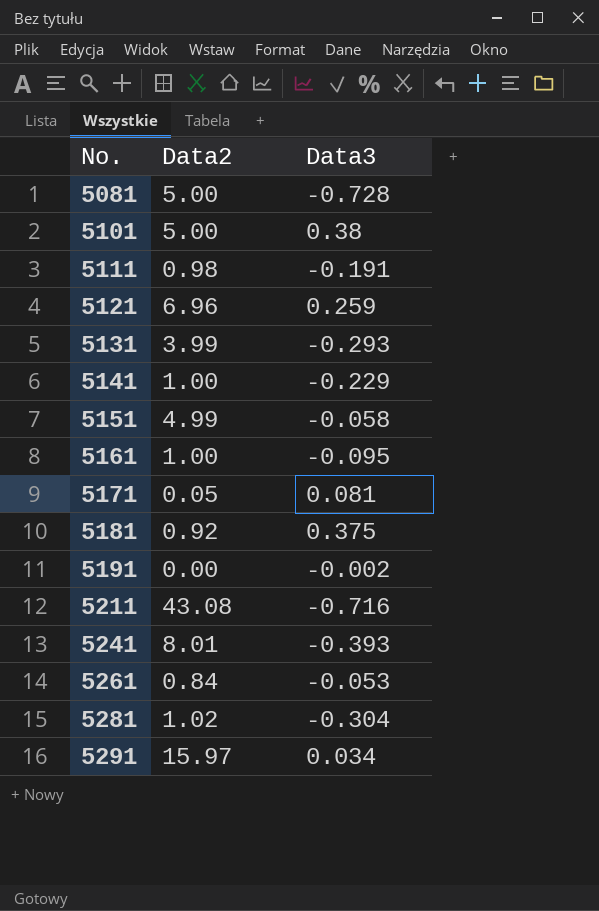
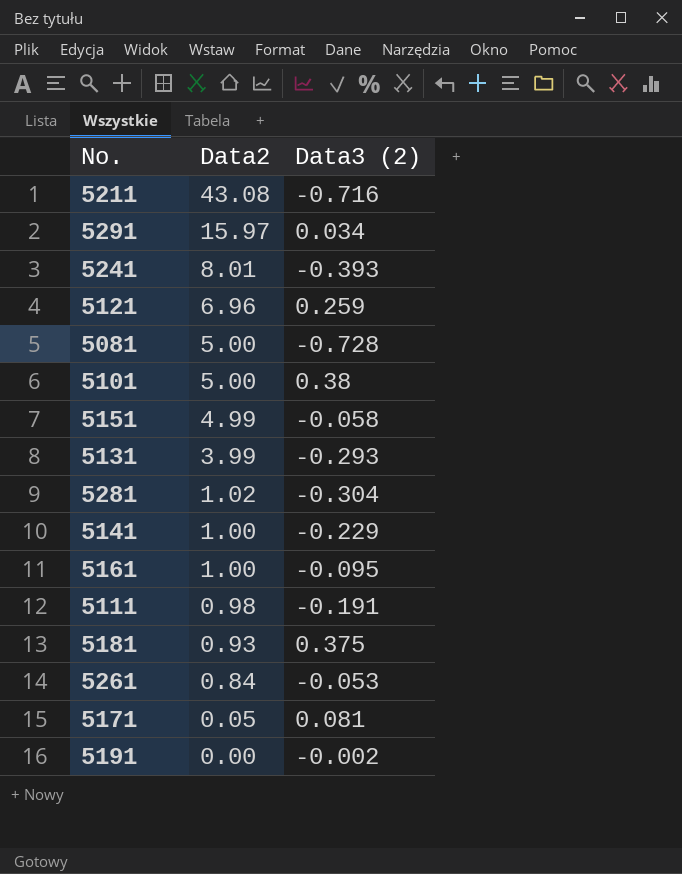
row order: No. ascending -> Data2 descending
column name: Data3 -> Data3 (2)
5181 | Data2: 0.92 -> 0.93

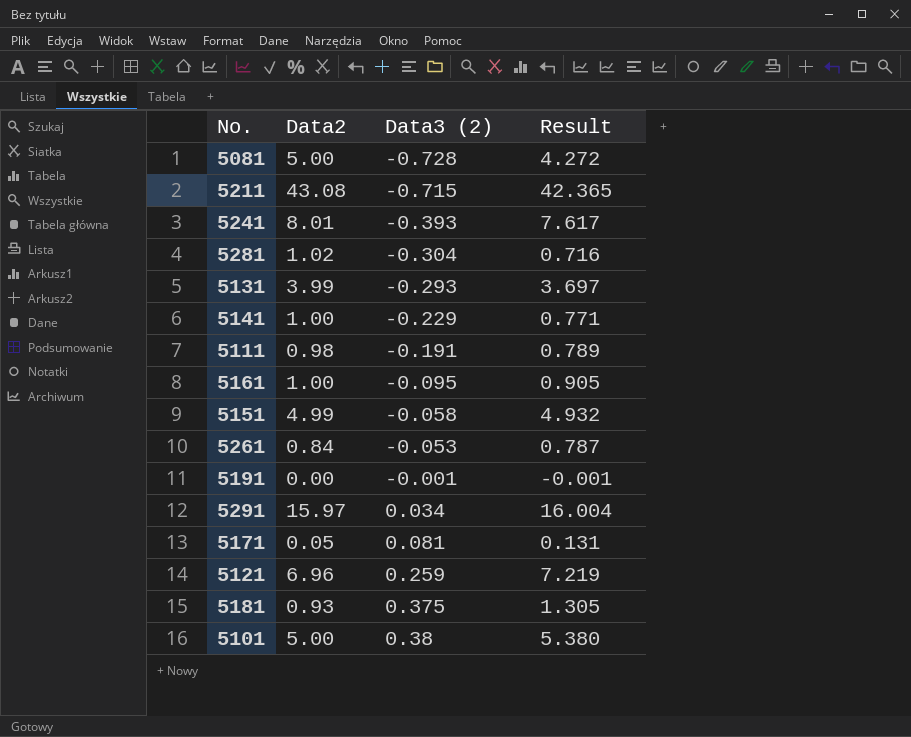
row order: Data2 descending -> Data3 (2) ascending
column Result | formula: none -> [Data2] + [Data3 (2)]
5211 | Data3 (2): -0.716 -> -0.715
5191 | Data3 (2): -0.002 -> -0.001

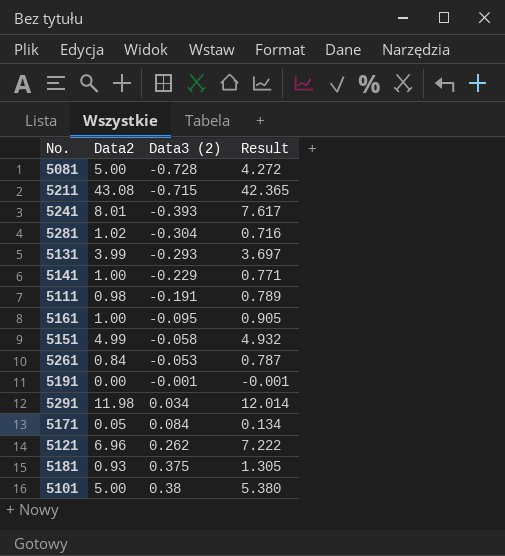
5291 | Data2: 15.97 -> 11.98
5291 | Result: 16.004 -> 12.014
5171 | Data3 (2): 0.081 -> 0.084
5171 | Result: 0.131 -> 0.134
5121 | Data3 (2): 0.259 -> 0.262
5121 | Result: 7.219 -> 7.222

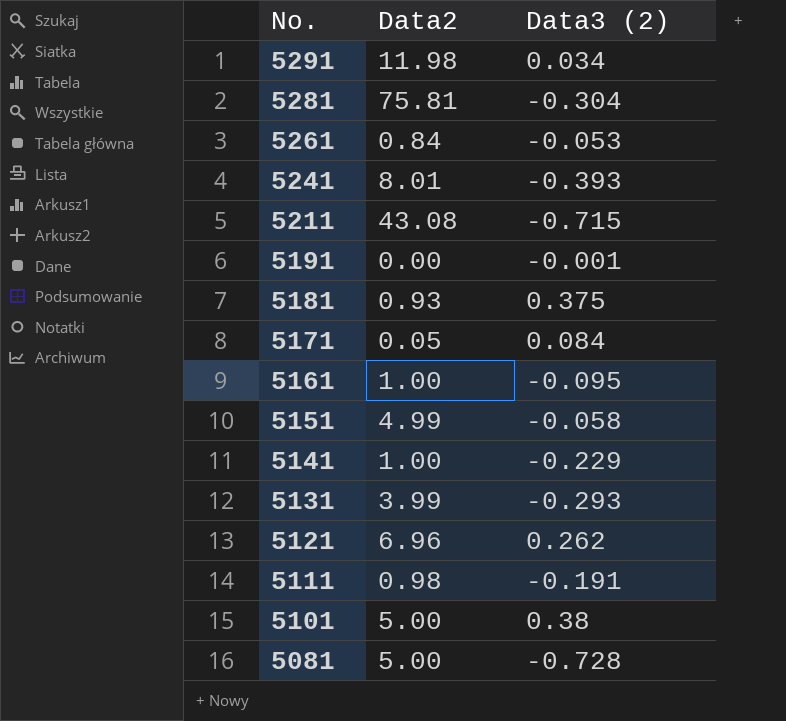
row order: Data3 (2) ascending -> No. descending
column Result | formula: [Data2] + [Data3 (2)] -> none
5281 | Data2: 1.02 -> 75.81

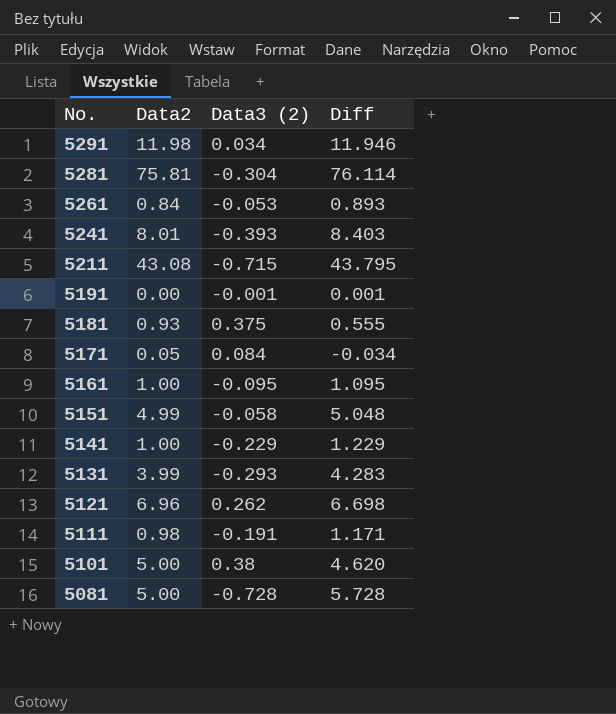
column Diff | formula: none -> [Data2] - [Data3 (2)]

